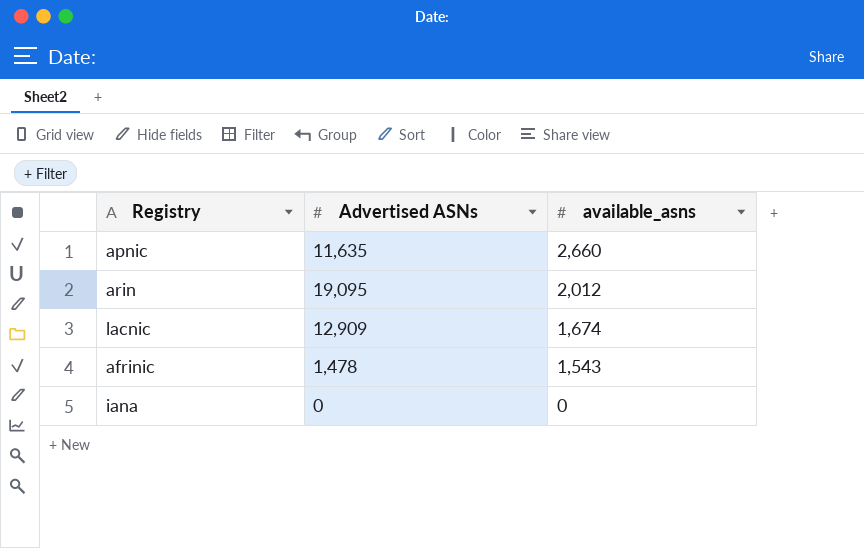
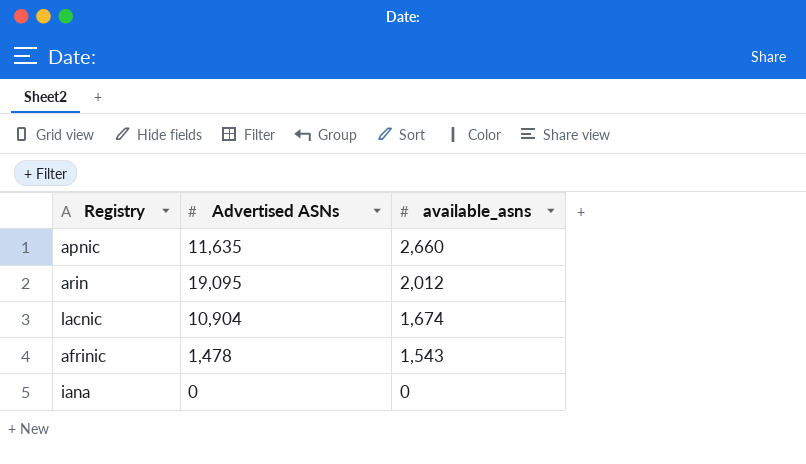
lacnic | Advertised ASNs: 12,909 -> 10,904

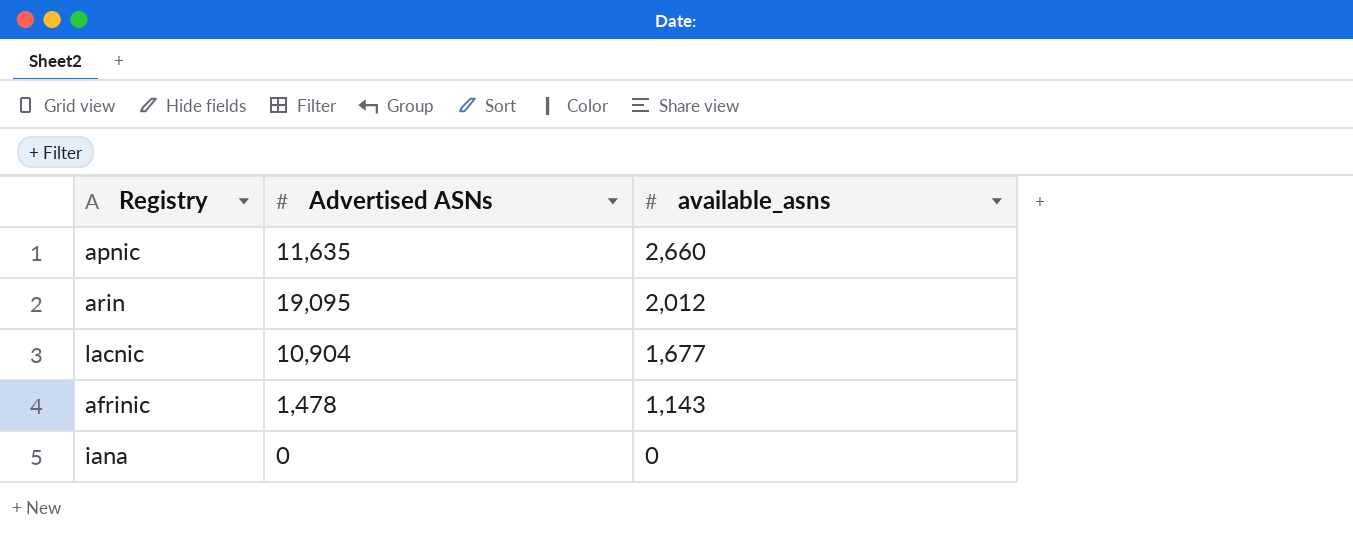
lacnic | available_asns: 1,674 -> 1,677
afrinic | available_asns: 1,543 -> 1,143

